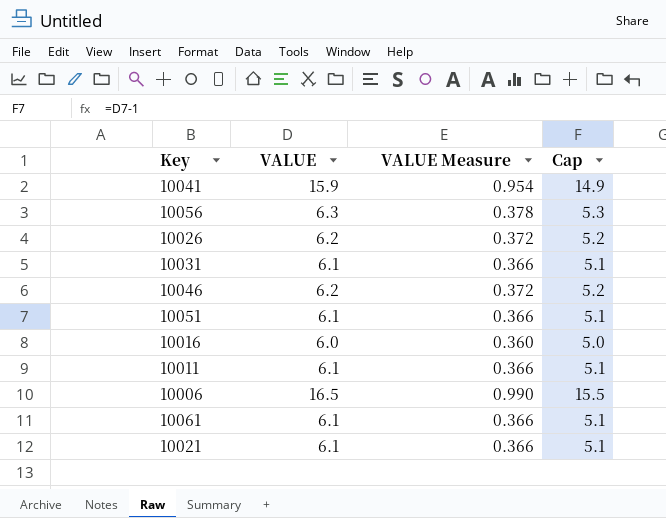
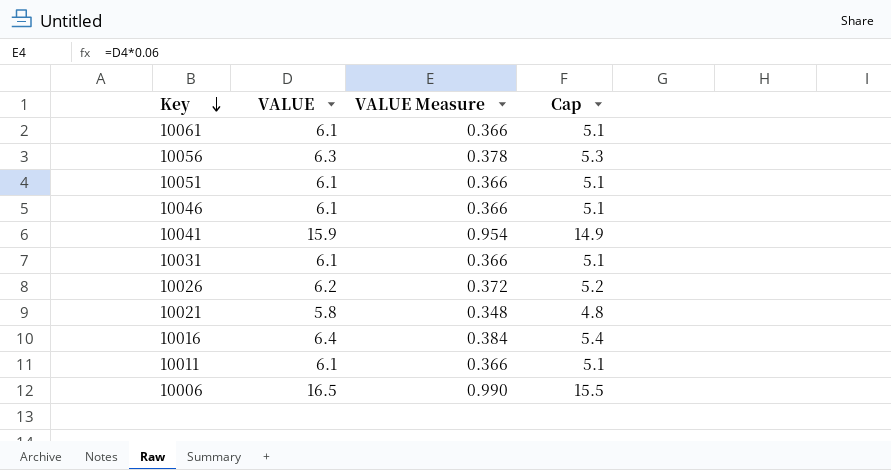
row order: none -> Key descending
10046 | VALUE: 6.2 -> 6.1
10046 | VALUE Measure: 0.372 -> 0.366
10046 | Cap: 5.2 -> 5.1
10021 | VALUE: 6.1 -> 5.8
10021 | VALUE Measure: 0.366 -> 0.348
10021 | Cap: 5.1 -> 4.8
10016 | VALUE: 6.0 -> 6.4
10016 | VALUE Measure: 0.360 -> 0.384
10016 | Cap: 5.0 -> 5.4

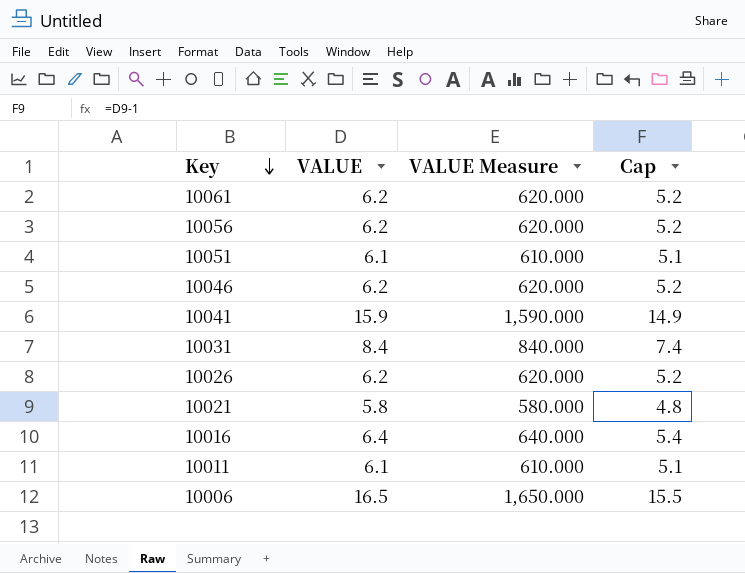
column VALUE Measure | formula: [VALUE] * 0.06 -> [VALUE] * 100
10061 | VALUE: 6.1 -> 6.2
10061 | Cap: 5.1 -> 5.2
10056 | VALUE: 6.3 -> 6.2
10056 | Cap: 5.3 -> 5.2
10046 | VALUE: 6.1 -> 6.2
10046 | Cap: 5.1 -> 5.2
10031 | VALUE: 6.1 -> 8.4
10031 | Cap: 5.1 -> 7.4

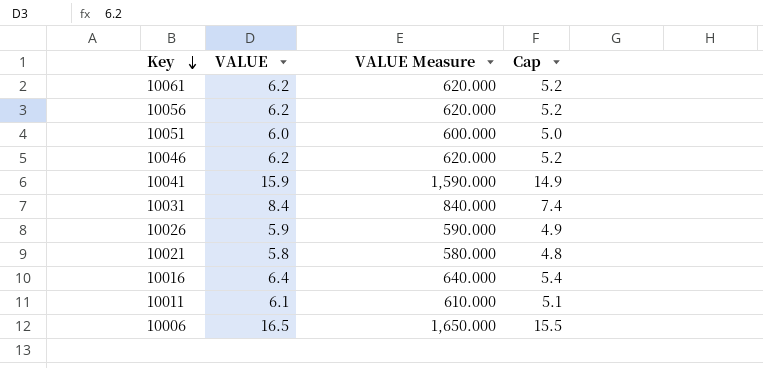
10051 | VALUE: 6.1 -> 6.0
10051 | VALUE Measure: 610.000 -> 600.000
10051 | Cap: 5.1 -> 5.0
10026 | VALUE: 6.2 -> 5.9
10026 | VALUE Measure: 620.000 -> 590.000
10026 | Cap: 5.2 -> 4.9

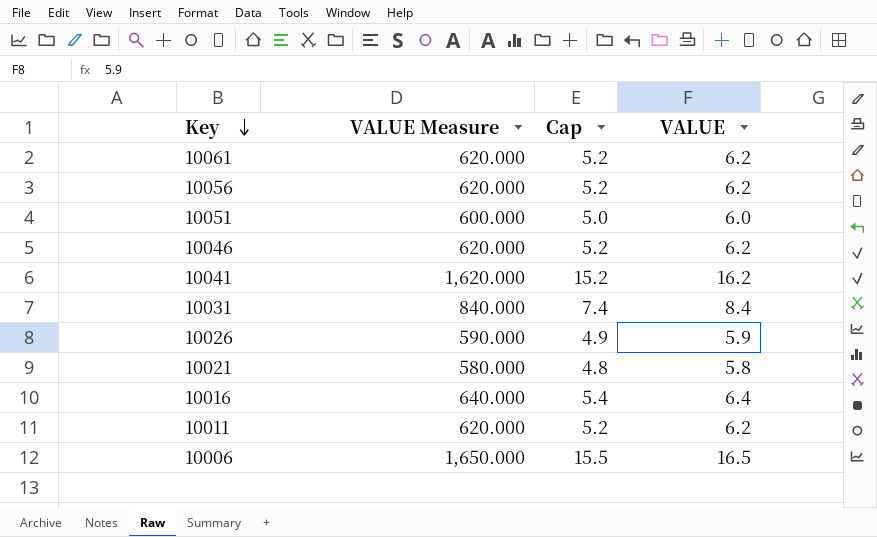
column VALUE | position: 2 -> 4
10041 | VALUE Measure: 1,590.000 -> 1,620.000
10041 | Cap: 14.9 -> 15.2
10041 | VALUE: 15.9 -> 16.2
10011 | VALUE Measure: 610.000 -> 620.000
10011 | Cap: 5.1 -> 5.2
10011 | VALUE: 6.1 -> 6.2

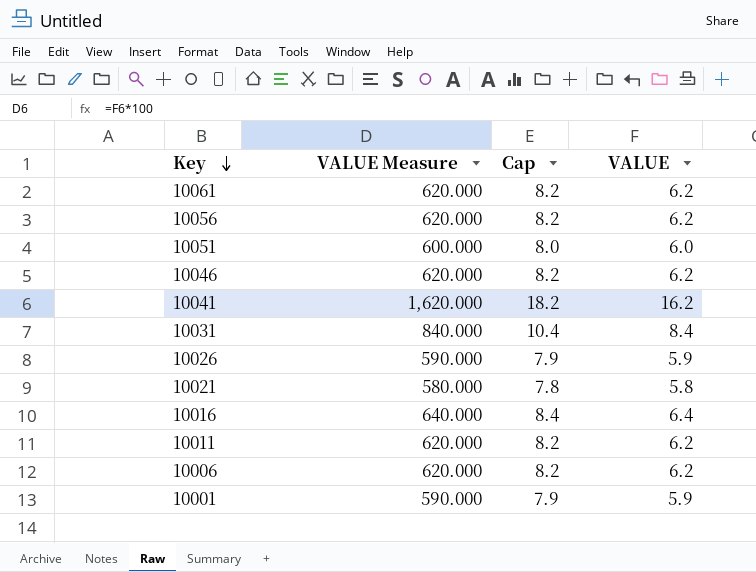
column Cap | formula: [VALUE] - 1 -> [VALUE] + 2
10006 | VALUE Measure: 1,650.000 -> 620.000
10006 | VALUE: 16.5 -> 6.2
row 10001: none -> 590.000 | 7.9 | 5.9

